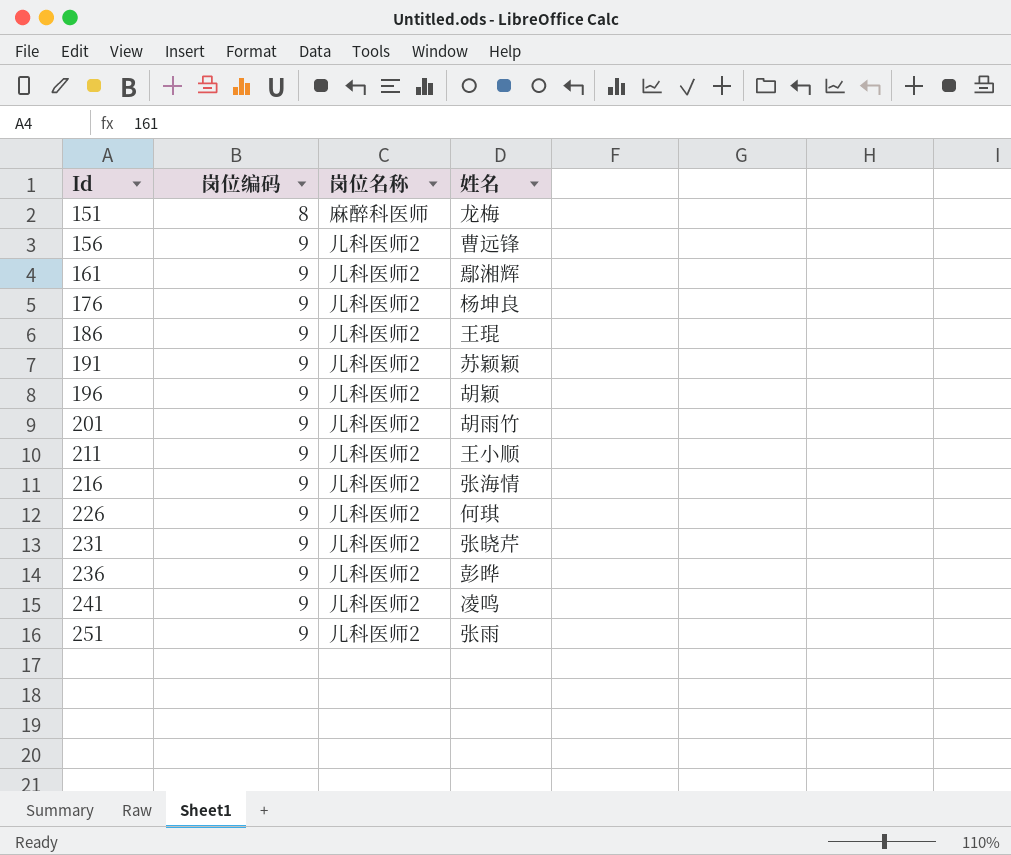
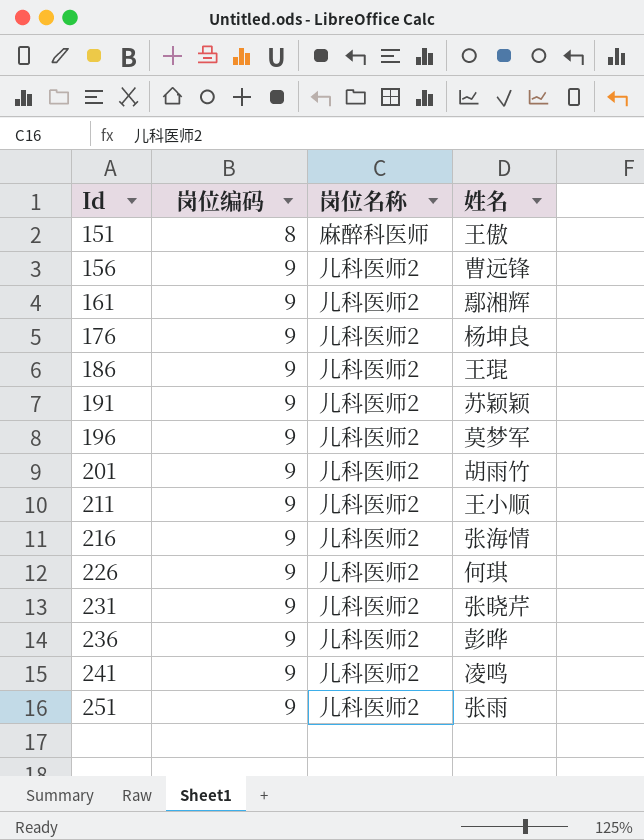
151 | 姓名: 龙梅 -> 王傲
196 | 姓名: 胡颖 -> 莫梦军

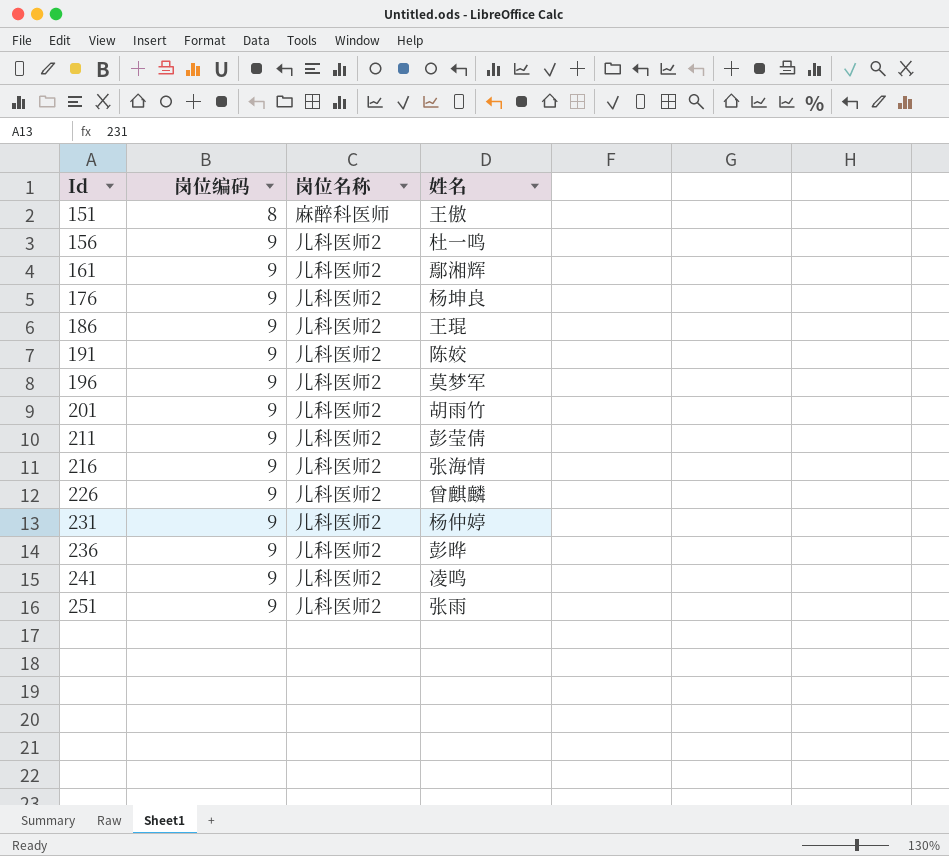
156 | 姓名: 曹远锋 -> 杜一鸣
191 | 姓名: 苏颖颖 -> 陈姣
211 | 姓名: 王小顺 -> 彭莹倩
226 | 姓名: 何琪 -> 曾麒麟
231 | 姓名: 张晓芹 -> 杨仲婷

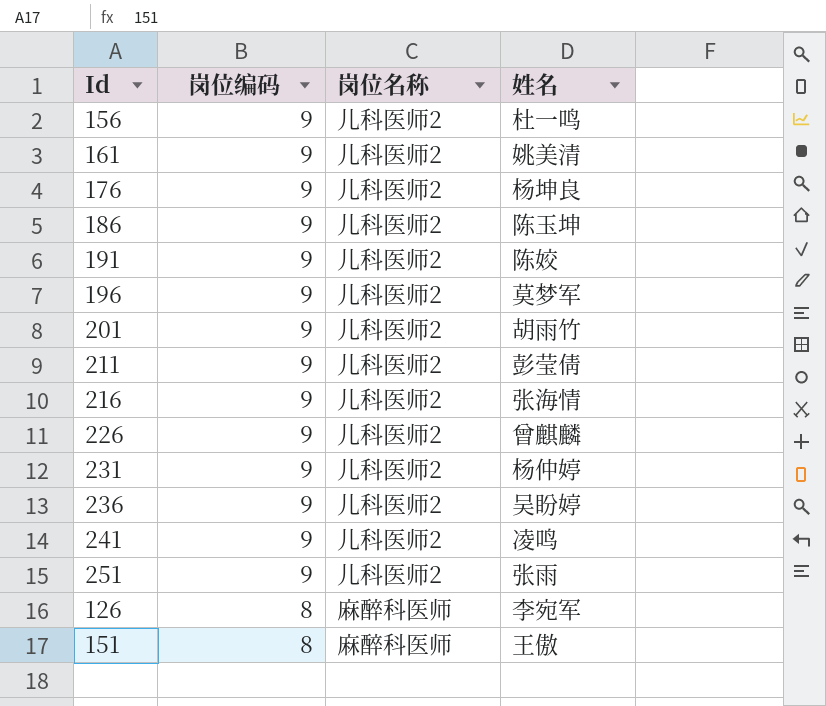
row order: Id ascending -> 岗位编码 descending
161 | 姓名: 鄢湘辉 -> 姚美清
186 | 姓名: 王琨 -> 陈玉坤
236 | 姓名: 彭晔 -> 吴盼婷
row 126: none -> 8 | 麻醉科医师 | 李宛军

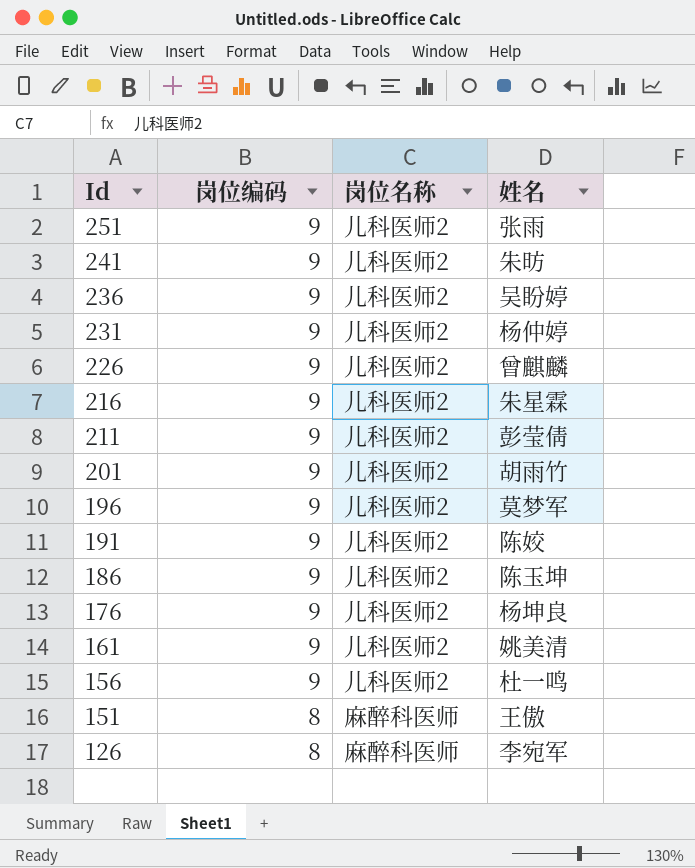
row order: 岗位编码 descending -> Id descending
241 | 姓名: 凌鸣 -> 朱昉
216 | 姓名: 张海情 -> 朱星霖

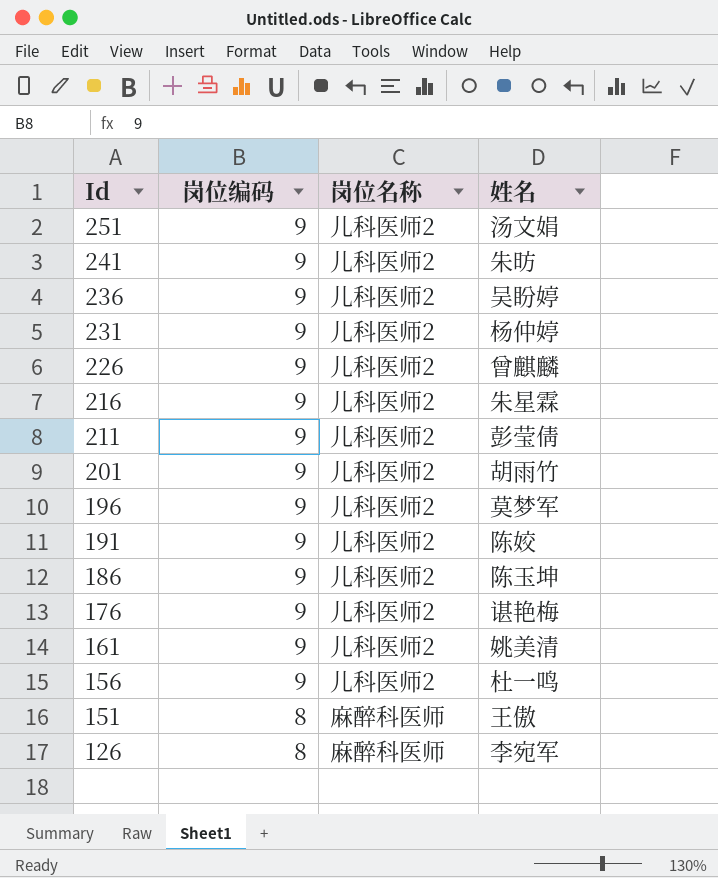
251 | 姓名: 张雨 -> 汤文娟
176 | 姓名: 杨坤良 -> 谌艳梅

